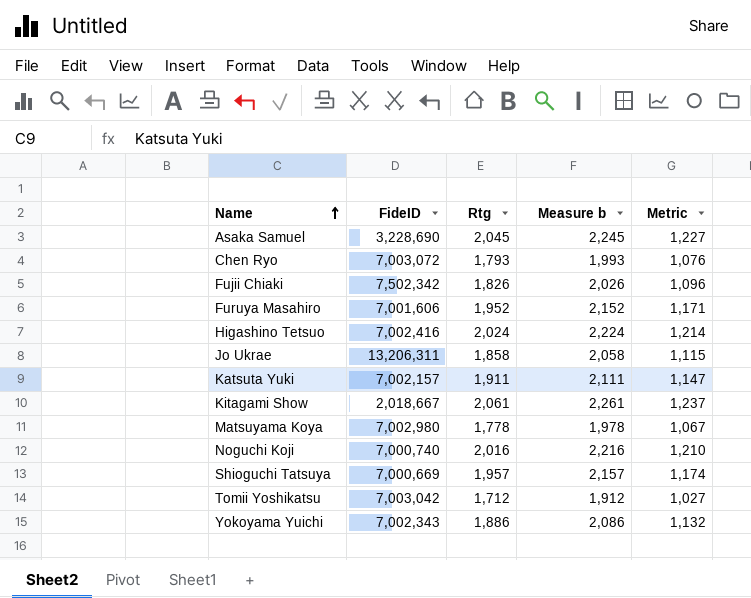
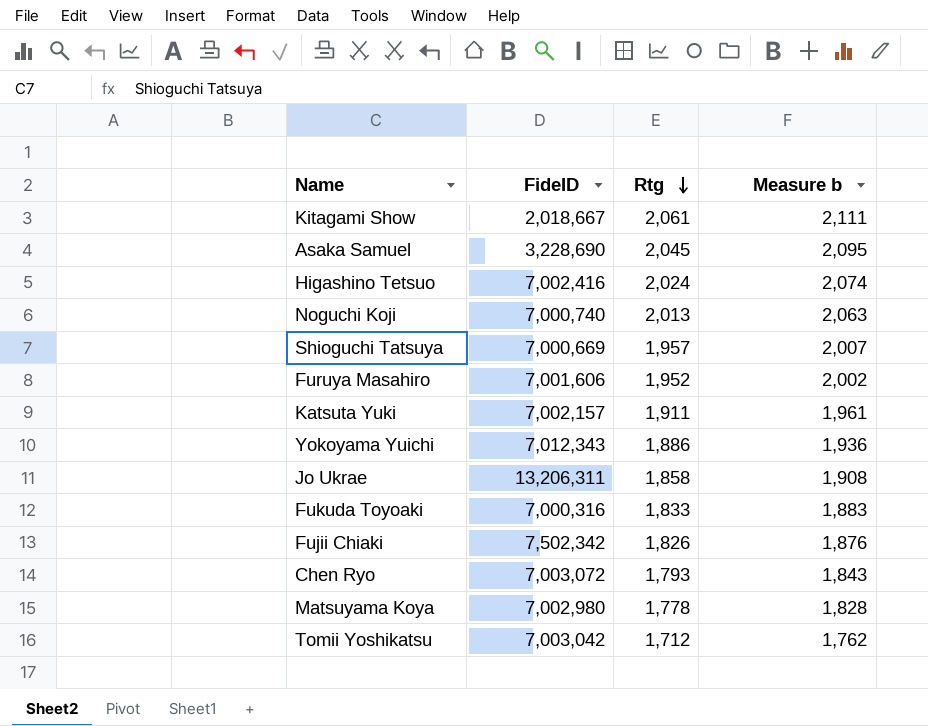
row order: Name ascending -> Rtg descending
column Metric | formula: [Rtg] * 0.6 -> none
column Measure b | formula: [Rtg] + 200 -> [Rtg] + 50
Noguchi Koji | Rtg: 2,016 -> 2,013
Yokoyama Yuichi | FideID: 7,002,343 -> 7,012,343
row Fukuda Toyoaki: none -> 7,000,316 | 1,833 | 1,883

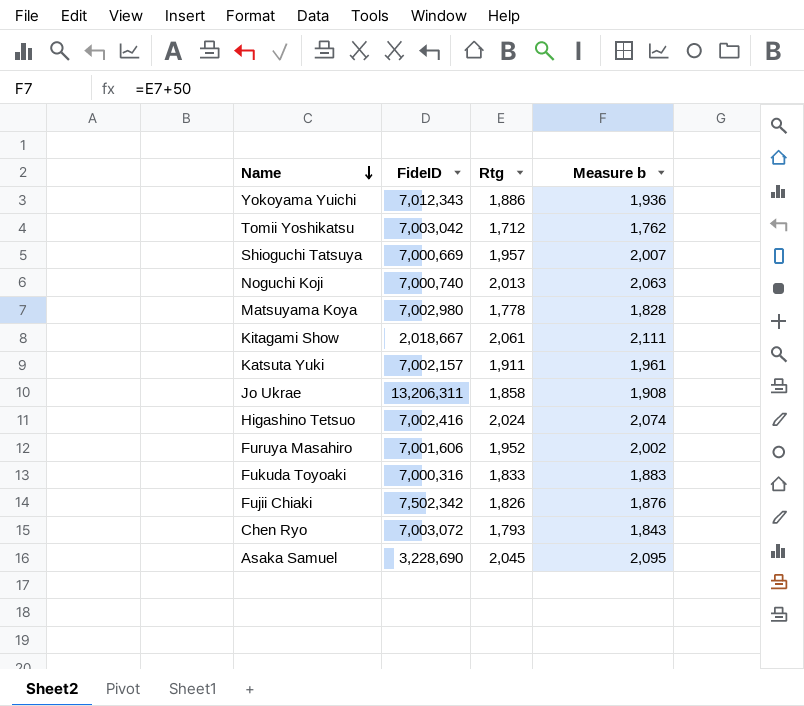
row order: Rtg descending -> Name descending

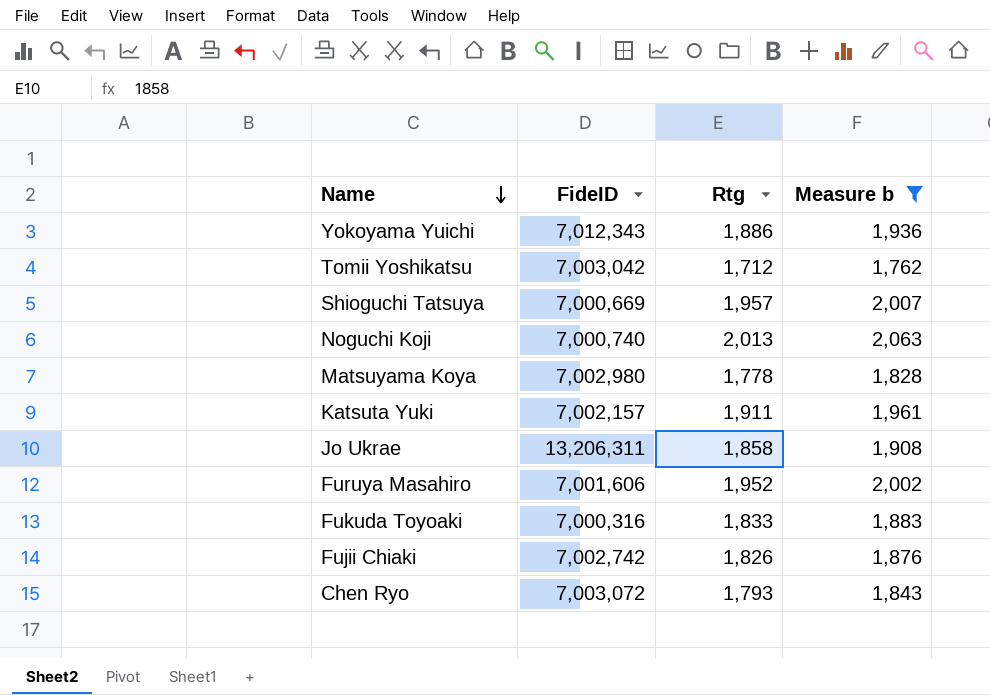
filter: none -> Measure b <= 2,063
Fujii Chiaki | FideID: 7,502,342 -> 7,002,742

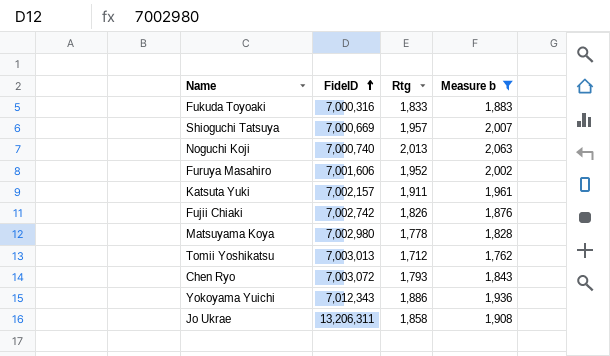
row order: Name descending -> FideID ascending
Tomii Yoshikatsu | FideID: 7,003,042 -> 7,003,013

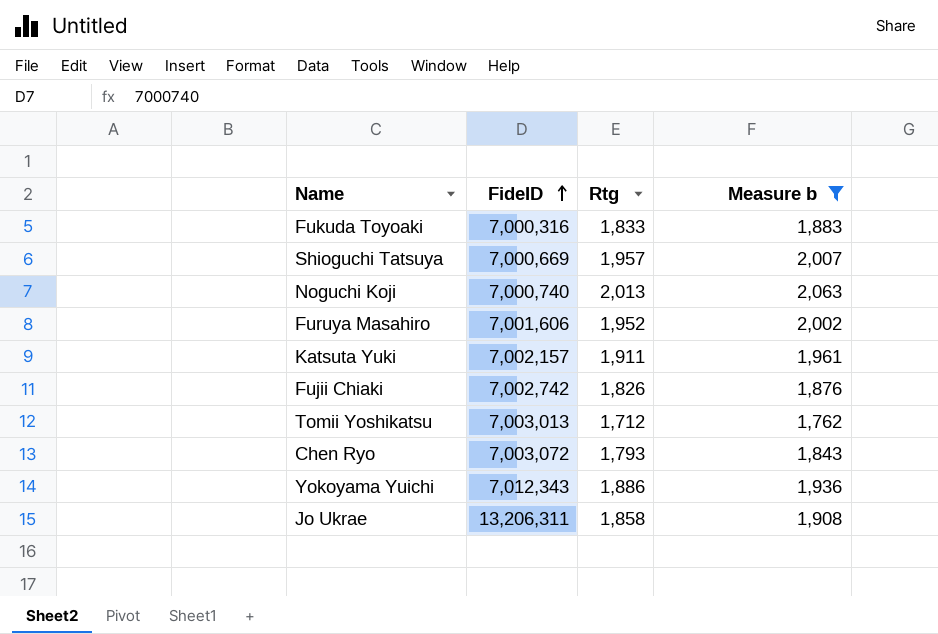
row Matsuyama Koya: 7,002,980 | 1,778 | 1,828 -> none

